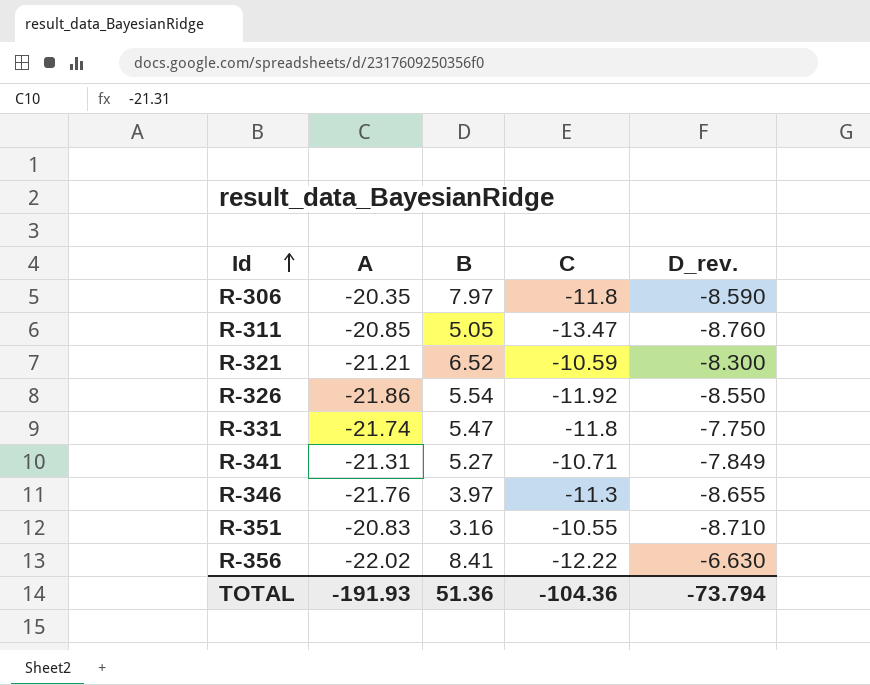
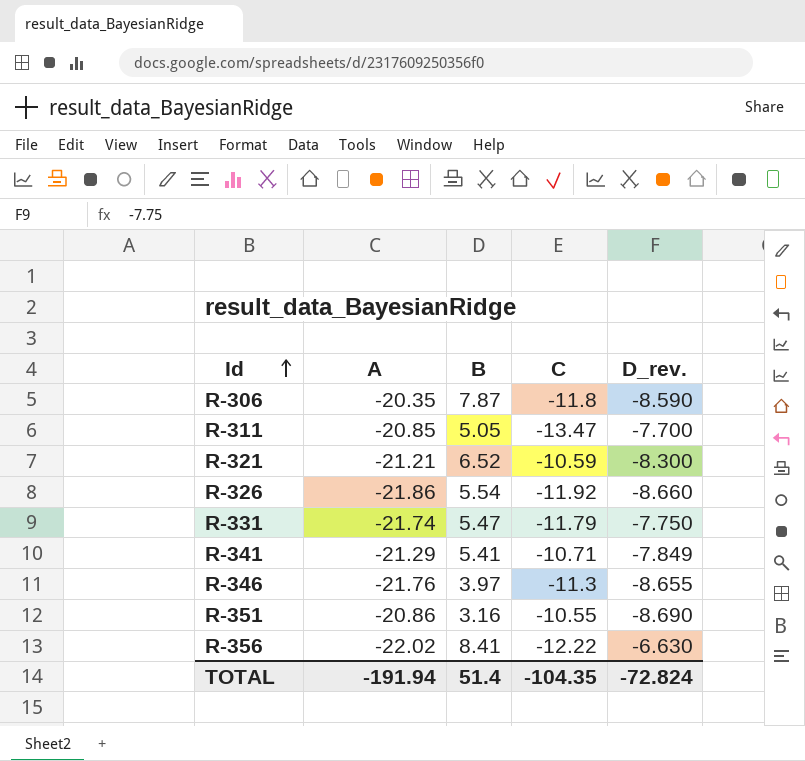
R-306 | B: 7.97 -> 7.87
R-311 | D_rev.: -8.760 -> -7.700
R-326 | D_rev.: -8.550 -> -8.660
R-331 | C: -11.8 -> -11.79
R-341 | A: -21.31 -> -21.29
R-341 | B: 5.27 -> 5.41
R-351 | A: -20.83 -> -20.86
R-351 | D_rev.: -8.710 -> -8.690
TOTAL | A: -191.93 -> -191.94
TOTAL | B: 51.36 -> 51.4
TOTAL | C: -104.36 -> -104.35
TOTAL | D_rev.: -73.794 -> -72.824

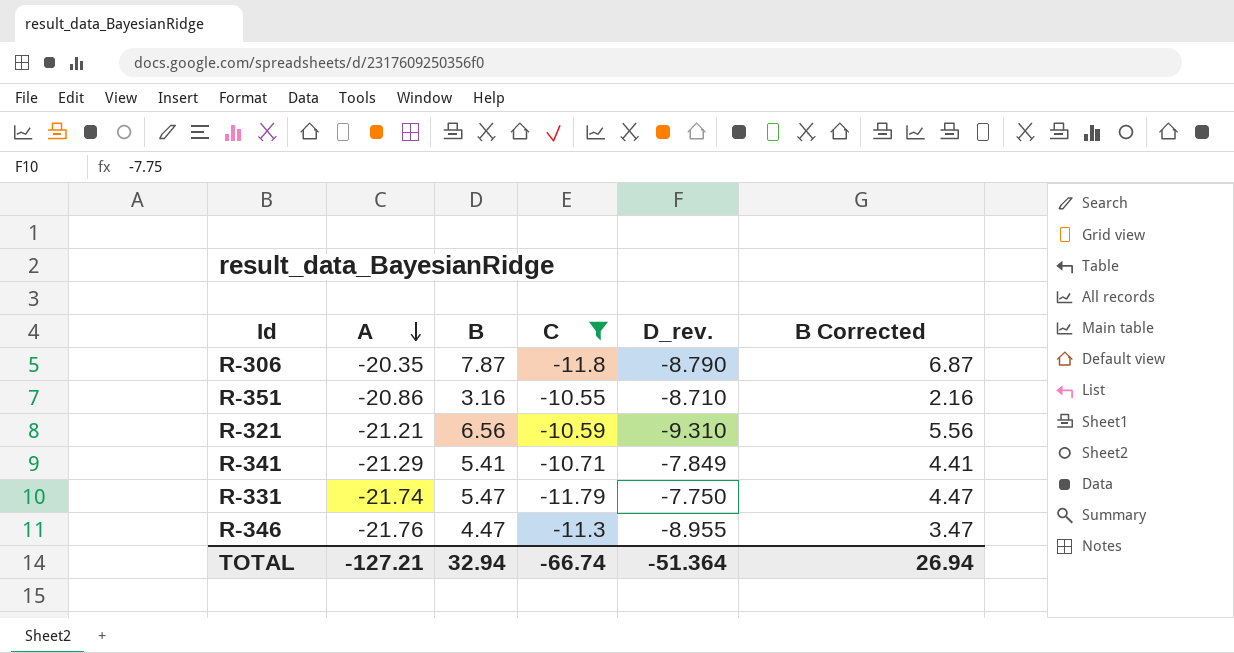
filter: none -> C >= -11.8
row order: Id ascending -> A descending
column B Corrected | formula: none -> [B] - 1
R-306 | D_rev.: -8.590 -> -8.790
R-351 | D_rev.: -8.690 -> -8.710
R-321 | B: 6.52 -> 6.56
R-321 | D_rev.: -8.300 -> -9.310
R-346 | B: 3.97 -> 4.47
R-346 | D_rev.: -8.655 -> -8.955
TOTAL | A: -191.94 -> -127.21
TOTAL | B: 51.4 -> 32.94
TOTAL | C: -104.35 -> -66.74
TOTAL | D_rev.: -72.824 -> -51.364

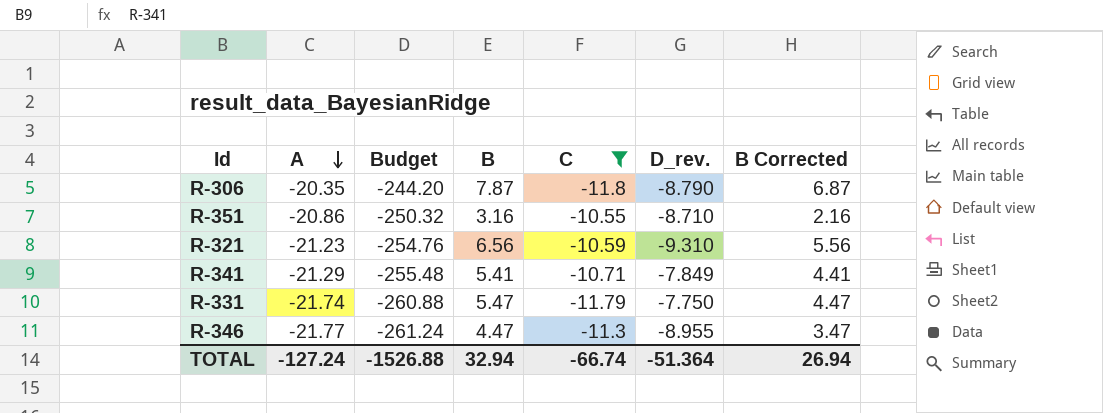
column Budget | formula: none -> [A] * 12
R-321 | A: -21.21 -> -21.23
R-346 | A: -21.76 -> -21.77
TOTAL | A: -127.21 -> -127.24

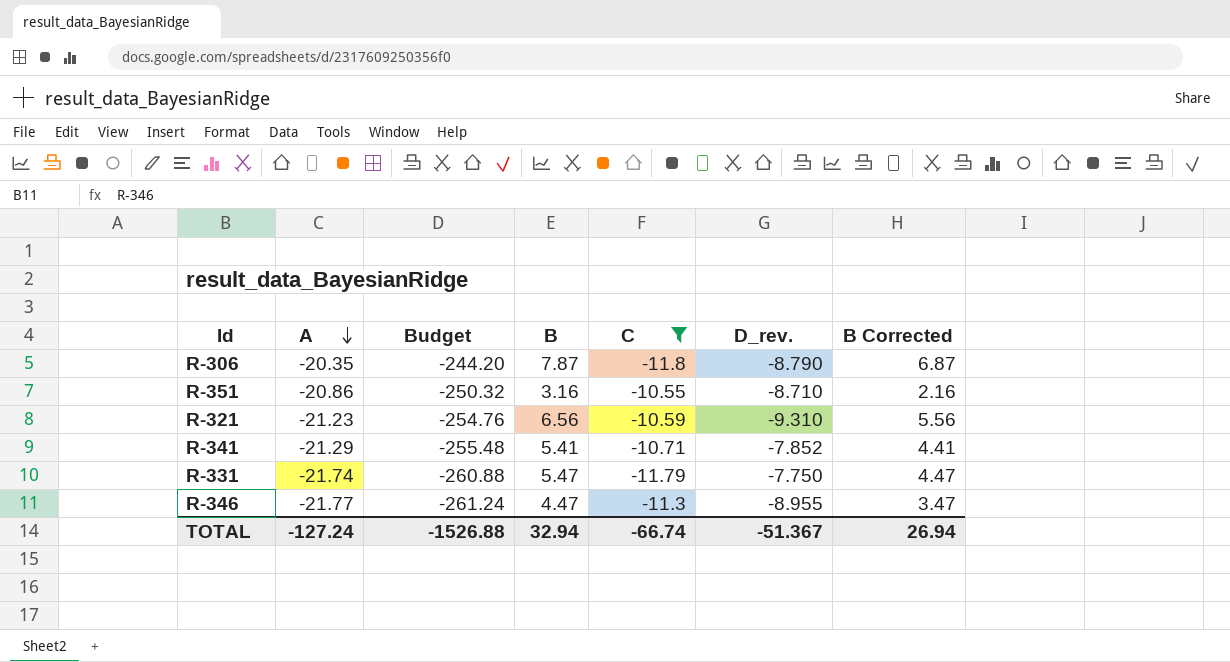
R-341 | D_rev.: -7.849 -> -7.852
TOTAL | D_rev.: -51.364 -> -51.367

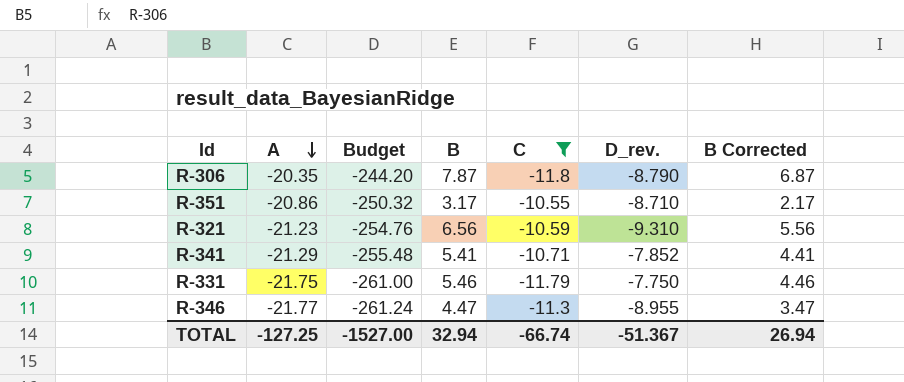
R-351 | B: 3.16 -> 3.17
R-351 | B Corrected: 2.16 -> 2.17
R-331 | A: -21.74 -> -21.75
R-331 | Budget: -260.88 -> -261.00
R-331 | B: 5.47 -> 5.46
R-331 | B Corrected: 4.47 -> 4.46
TOTAL | A: -127.24 -> -127.25
TOTAL | Budget: -1526.88 -> -1527.00

